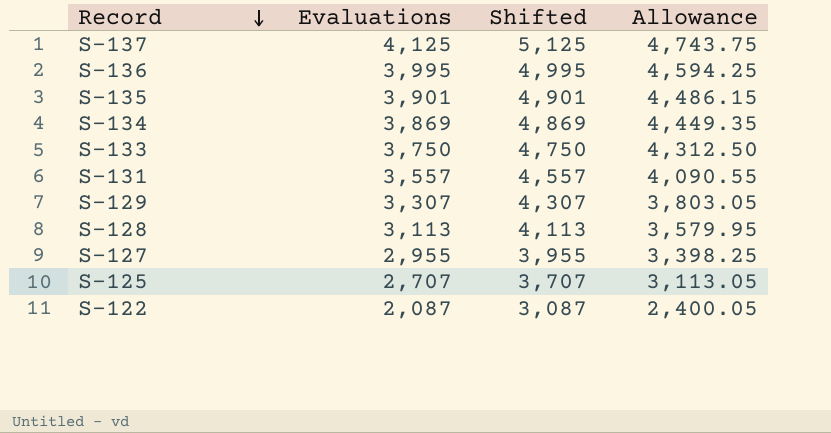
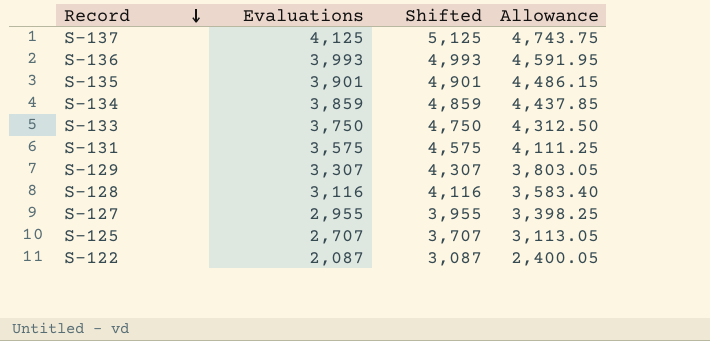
S-136 | Evaluations: 3,995 -> 3,993
S-136 | Shifted: 4,995 -> 4,993
S-136 | Allowance: 4,594.25 -> 4,591.95
S-134 | Evaluations: 3,869 -> 3,859
S-134 | Shifted: 4,869 -> 4,859
S-134 | Allowance: 4,449.35 -> 4,437.85
S-131 | Evaluations: 3,557 -> 3,575
S-131 | Shifted: 4,557 -> 4,575
S-131 | Allowance: 4,090.55 -> 4,111.25
S-128 | Evaluations: 3,113 -> 3,116
S-128 | Shifted: 4,113 -> 4,116
S-128 | Allowance: 3,579.95 -> 3,583.40

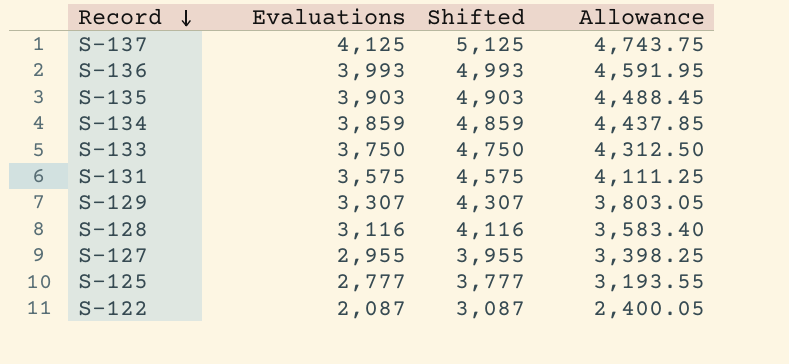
S-135 | Evaluations: 3,901 -> 3,903
S-135 | Shifted: 4,901 -> 4,903
S-135 | Allowance: 4,486.15 -> 4,488.45
S-125 | Evaluations: 2,707 -> 2,777
S-125 | Shifted: 3,707 -> 3,777
S-125 | Allowance: 3,113.05 -> 3,193.55

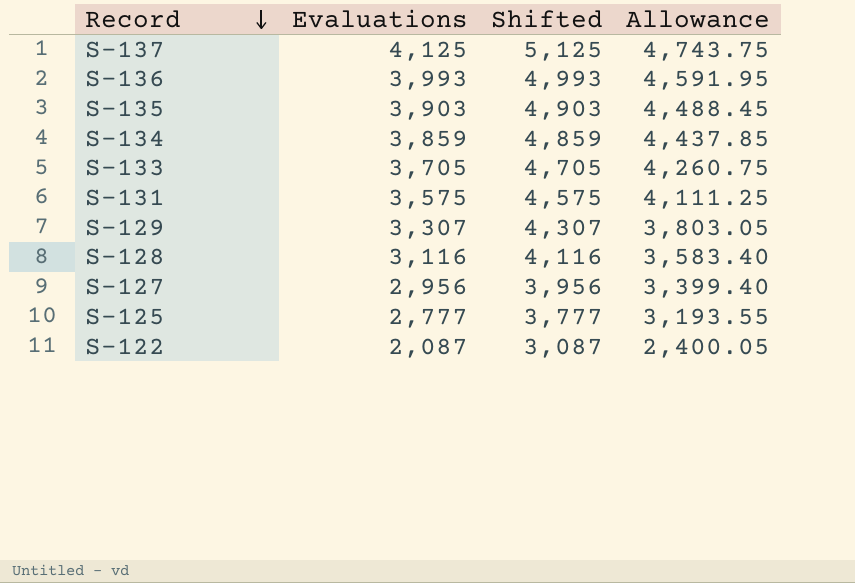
S-133 | Evaluations: 3,750 -> 3,705
S-133 | Shifted: 4,750 -> 4,705
S-133 | Allowance: 4,312.50 -> 4,260.75
S-127 | Evaluations: 2,955 -> 2,956
S-127 | Shifted: 3,955 -> 3,956
S-127 | Allowance: 3,398.25 -> 3,399.40

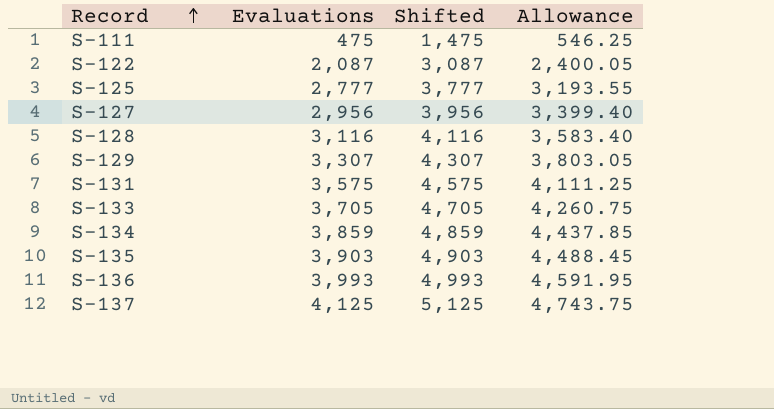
row order: Record descending -> Record ascending
row S-111: none -> 475 | 1,475 | 546.25

